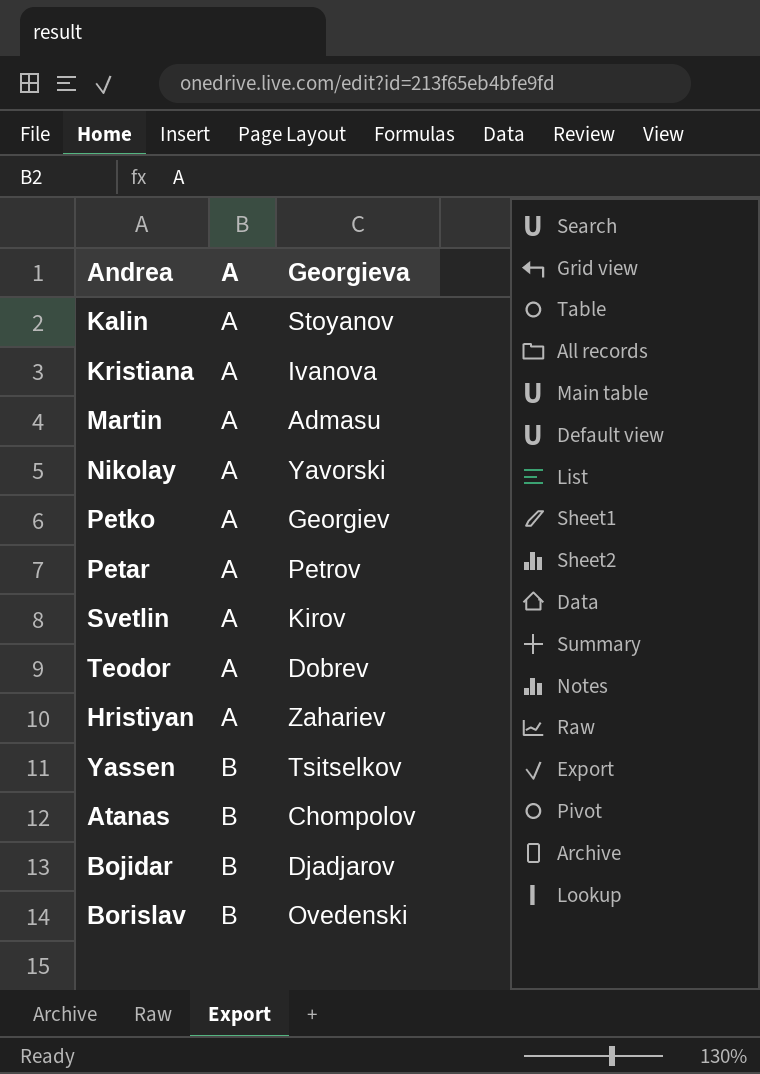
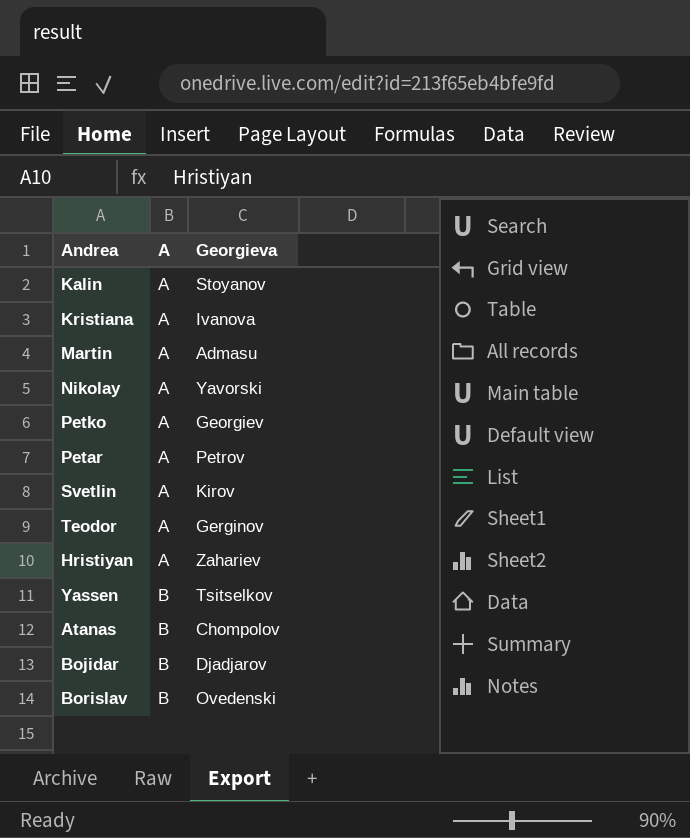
Teodor | Georgieva: Dobrev -> Gerginov

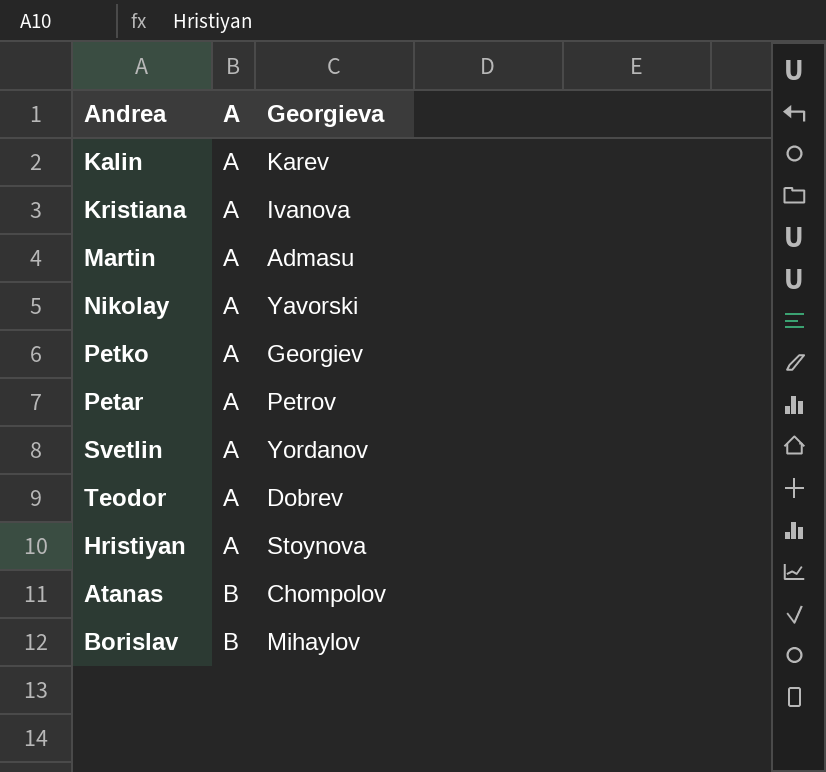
row Yassen: B | Tsitselkov -> none
row Bojidar: B | Djadjarov -> none
Kalin | Georgieva: Stoyanov -> Karev
Svetlin | Georgieva: Kirov -> Yordanov
Teodor | Georgieva: Gerginov -> Dobrev
Hristiyan | Georgieva: Zahariev -> Stoynova
Borislav | Georgieva: Ovedenski -> Mihaylov

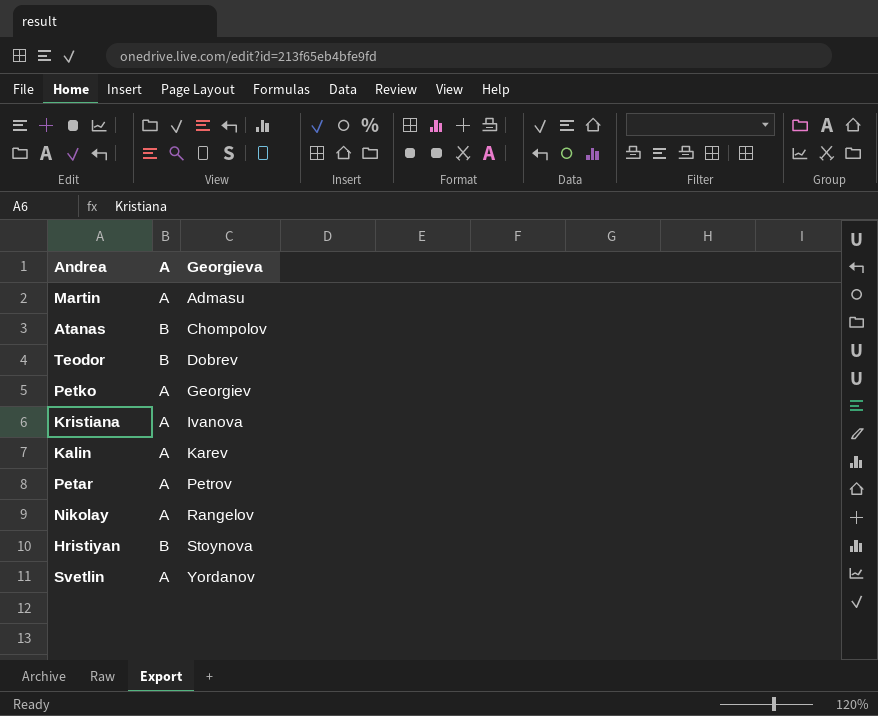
row order: A ascending -> Georgieva ascending
row Borislav: B | Mihaylov -> none
Teodor | A: A -> B
Nikolay | Georgieva: Yavorski -> Rangelov
Hristiyan | A: A -> B

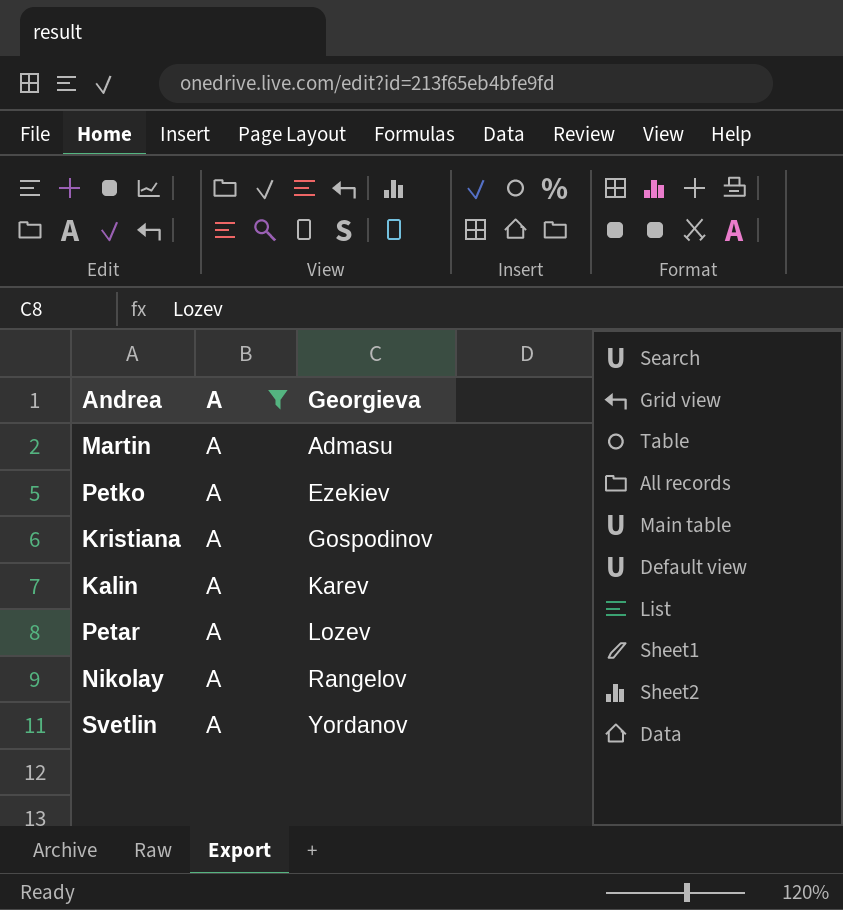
filter: none -> A = A
Petko | Georgieva: Georgiev -> Ezekiev
Kristiana | Georgieva: Ivanova -> Gospodinov
Petar | Georgieva: Petrov -> Lozev

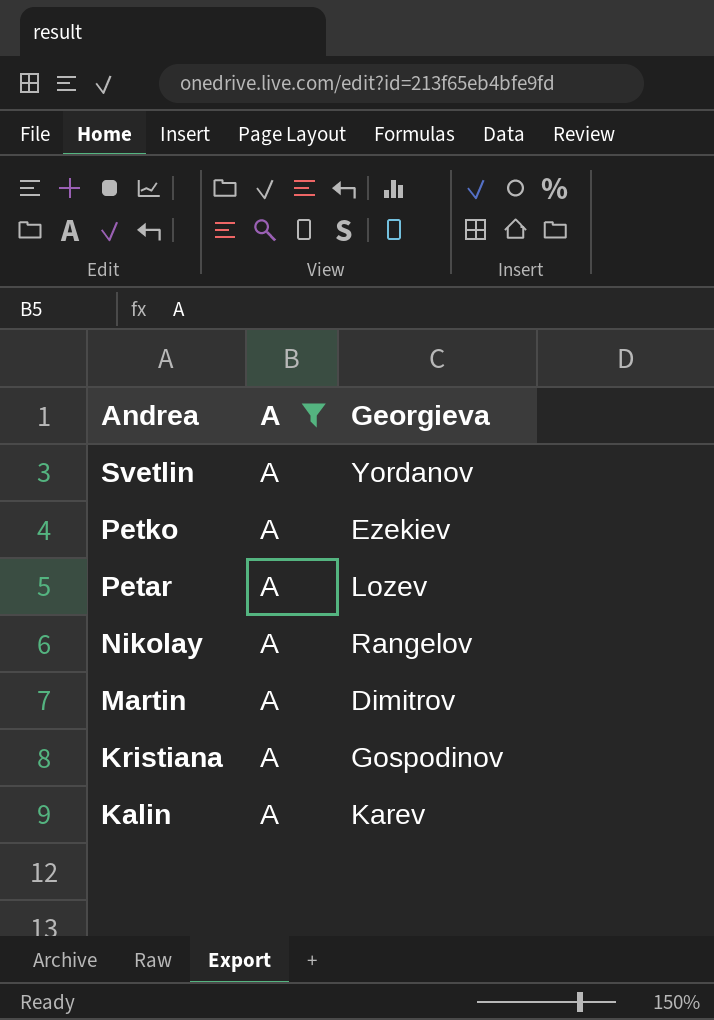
row order: Georgieva ascending -> Andrea descending
Martin | Georgieva: Admasu -> Dimitrov

